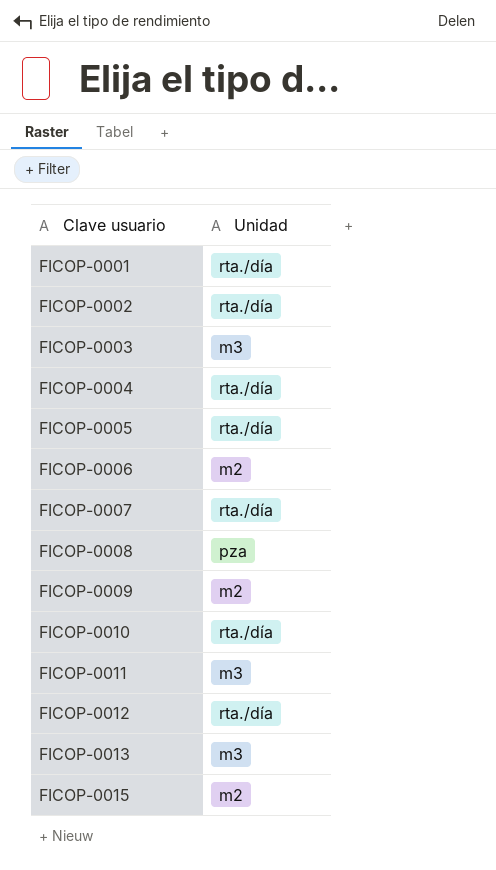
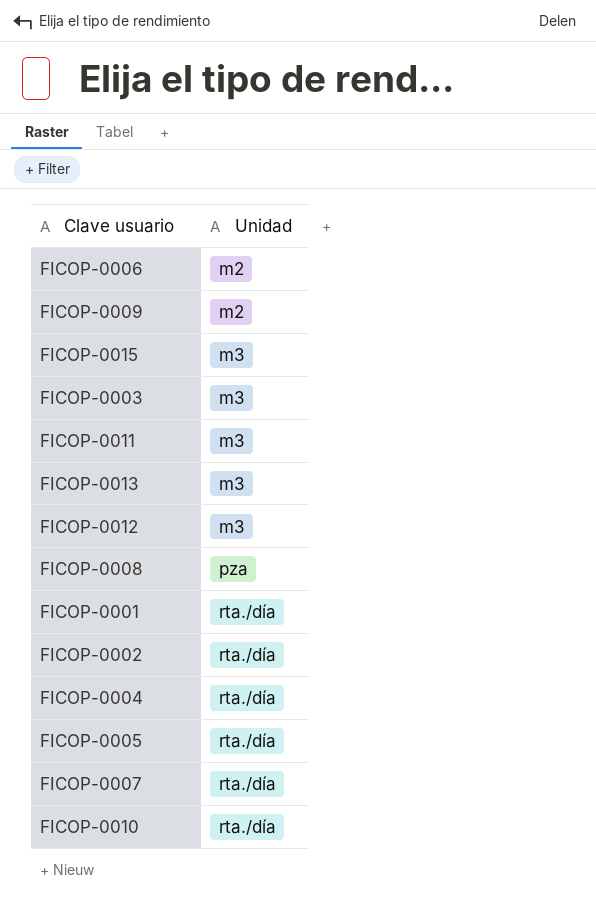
row order: Clave usuario ascending -> Unidad ascending
FICOP-0015 | Unidad: m2 -> m3
FICOP-0012 | Unidad: rta./día -> m3

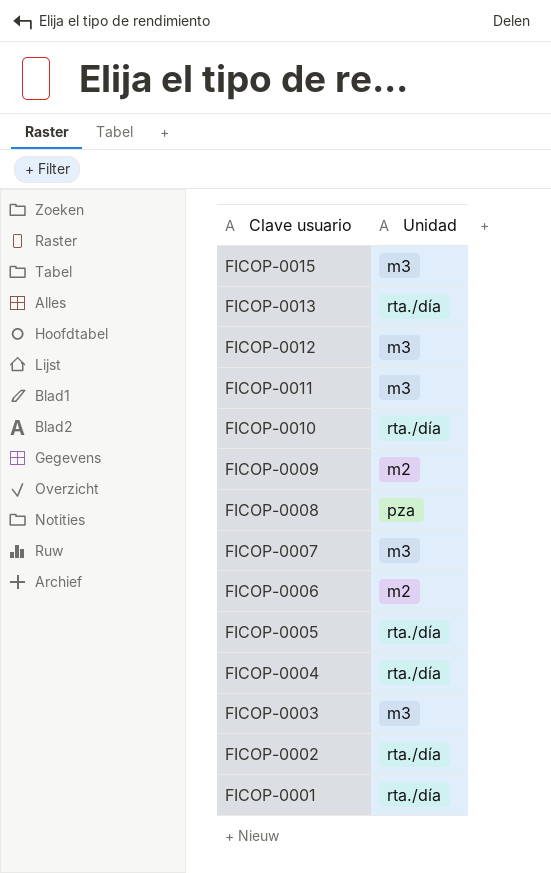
row order: Unidad ascending -> Clave usuario descending
FICOP-0013 | Unidad: m3 -> rta./día
FICOP-0007 | Unidad: rta./día -> m3

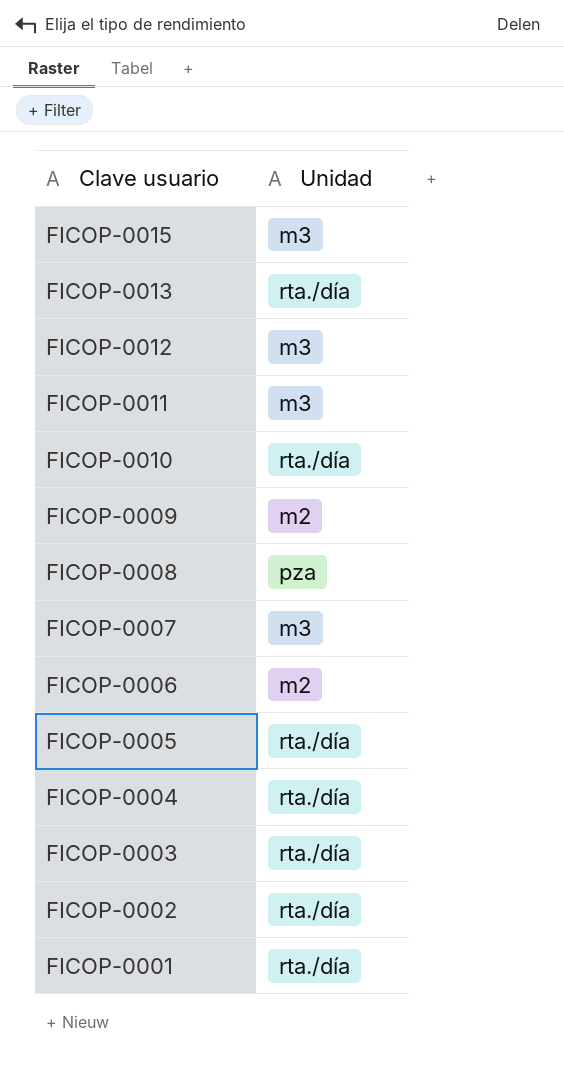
FICOP-0003 | Unidad: m3 -> rta./día

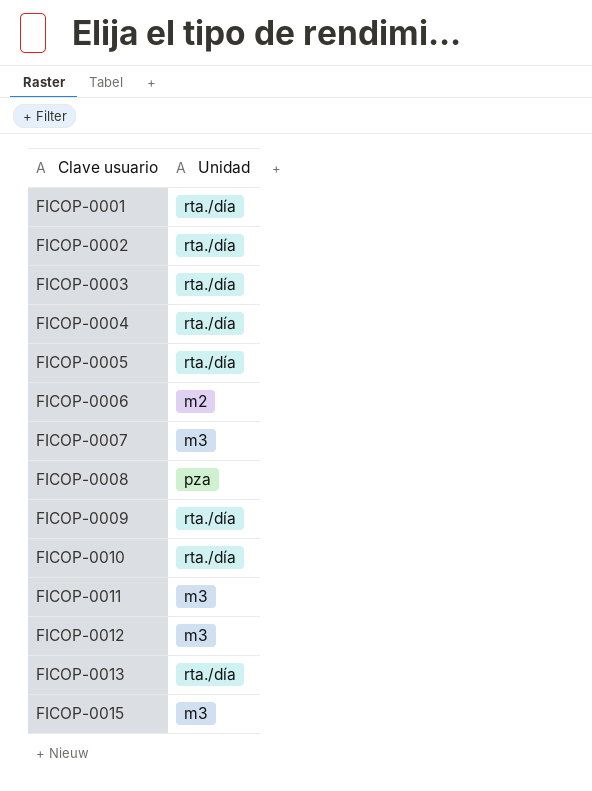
row order: Clave usuario descending -> Clave usuario ascending
FICOP-0009 | Unidad: m2 -> rta./día

